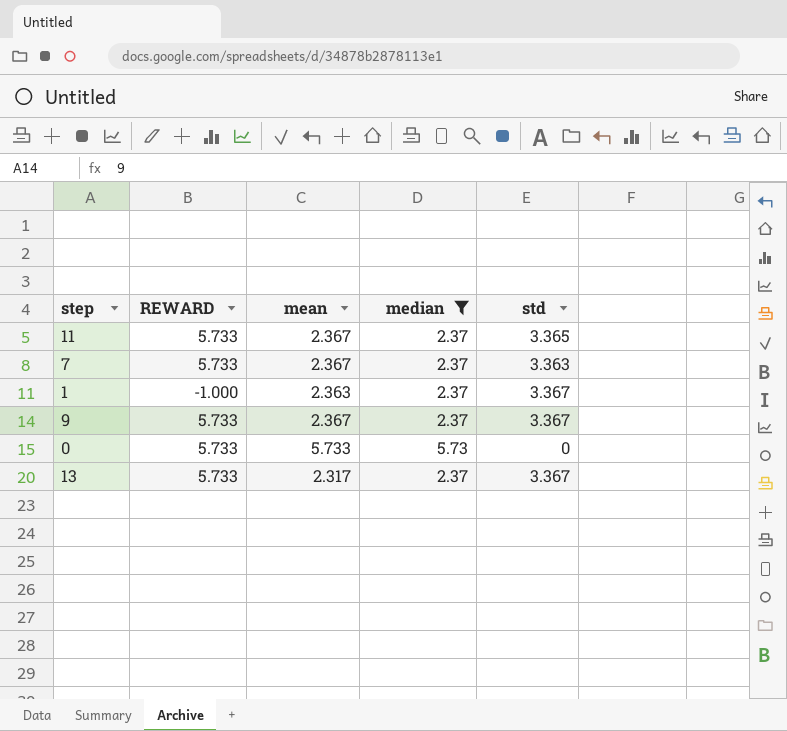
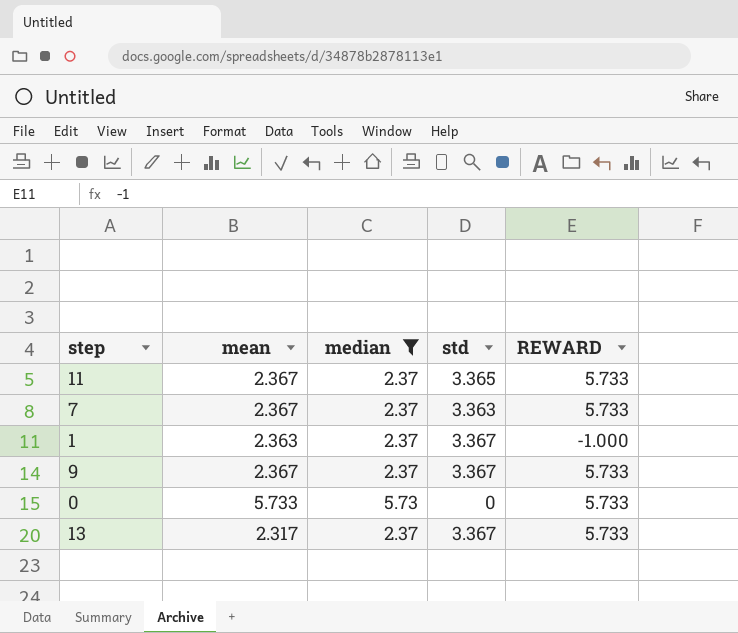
column REWARD | position: 2 -> 5

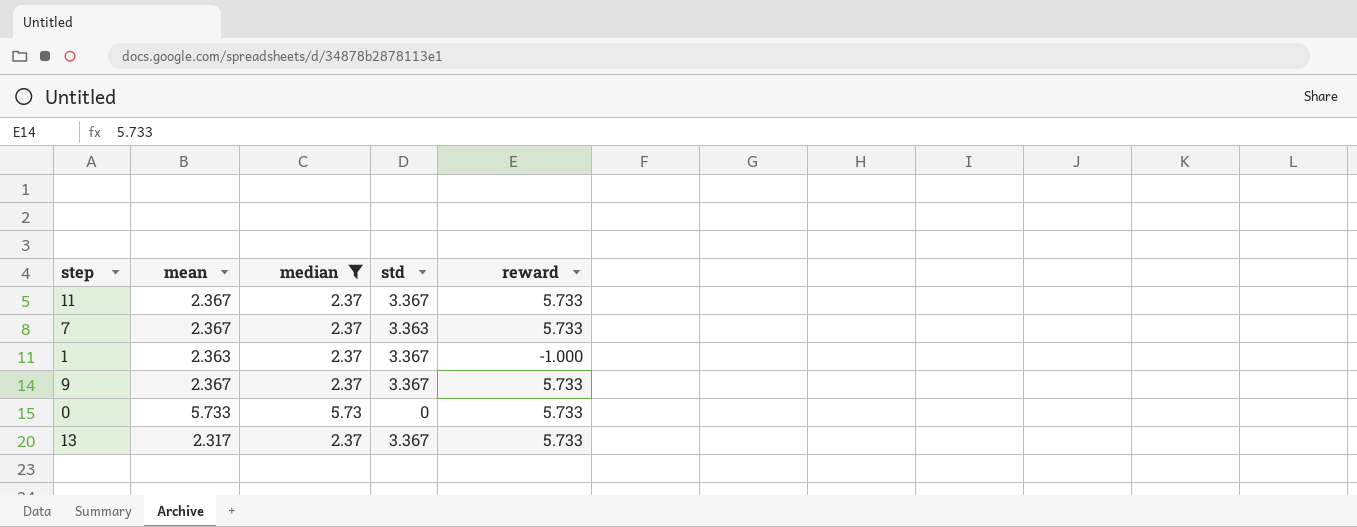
column name: REWARD -> reward
11 | std: 3.365 -> 3.367

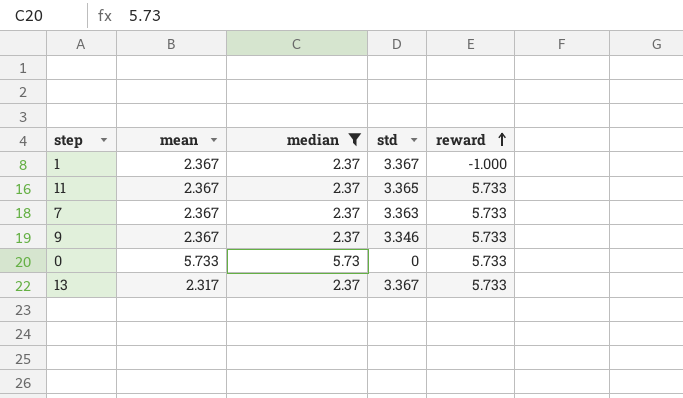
row order: none -> reward ascending
1 | mean: 2.363 -> 2.367
11 | std: 3.367 -> 3.365
9 | std: 3.367 -> 3.346

